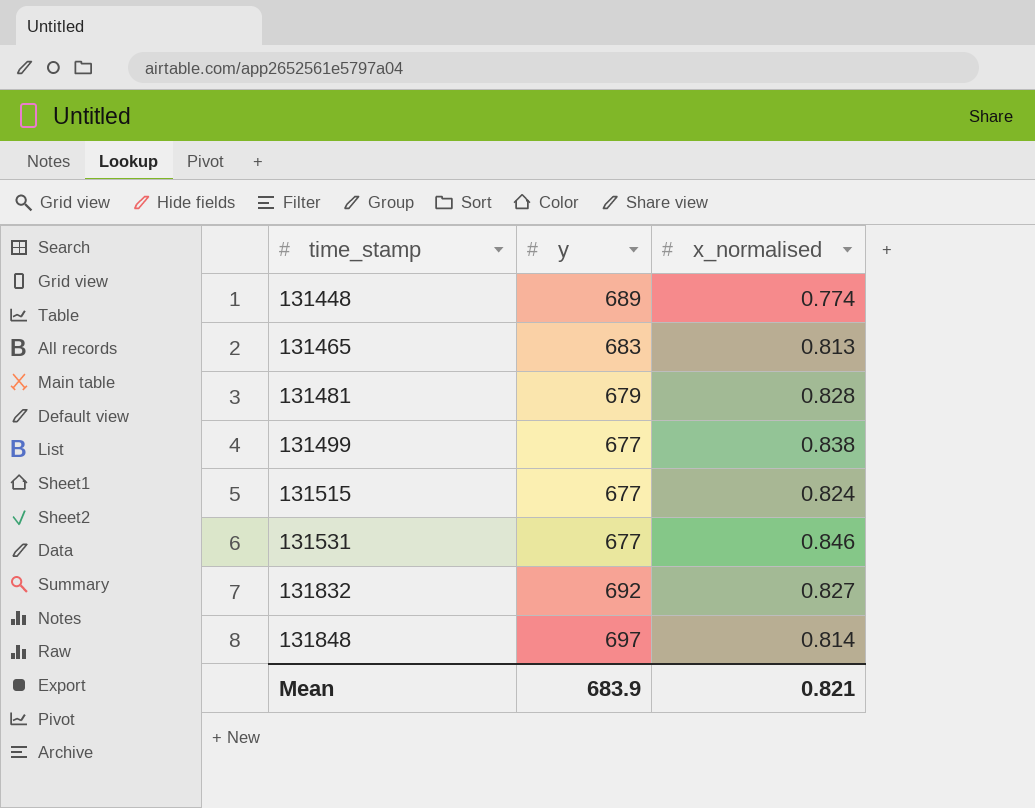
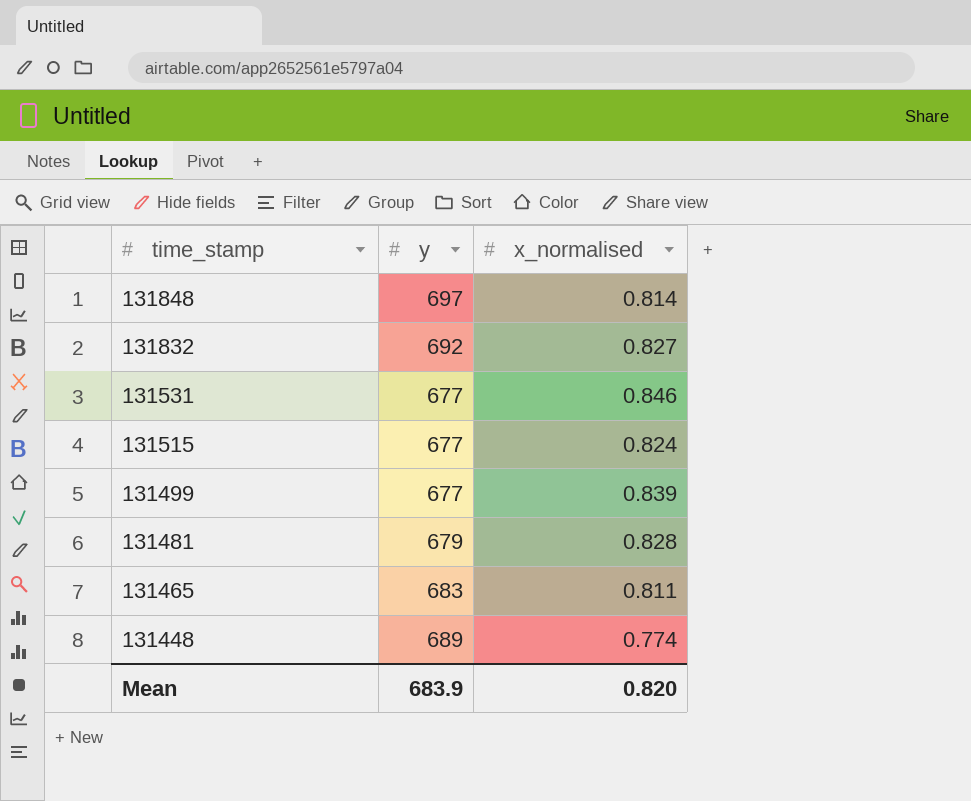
row order: time_stamp ascending -> time_stamp descending
131499 | x_normalised: 0.838 -> 0.839
131465 | x_normalised: 0.813 -> 0.811
Mean | x_normalised: 0.821 -> 0.820

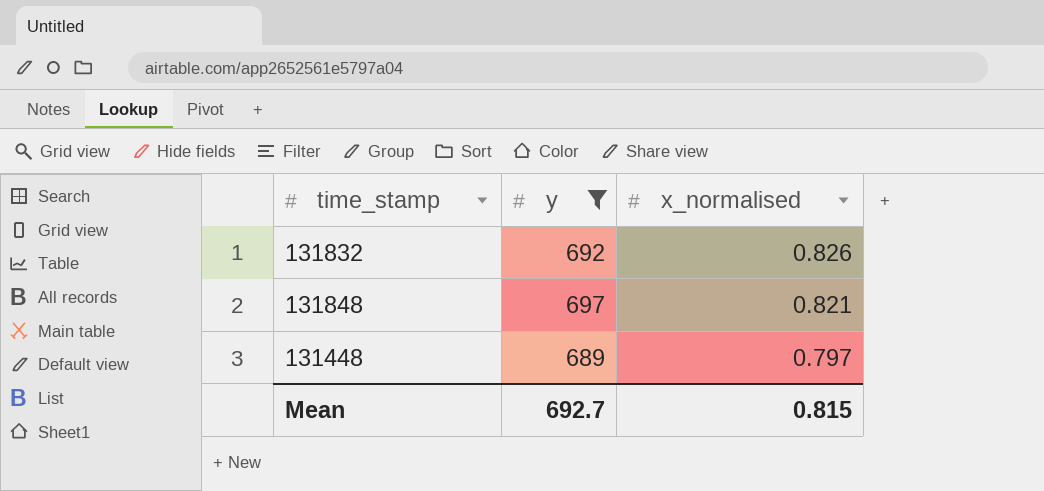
filter: none -> y >= 689
row order: time_stamp descending -> x_normalised descending
131832 | x_normalised: 0.827 -> 0.826
131848 | x_normalised: 0.814 -> 0.821
131448 | x_normalised: 0.774 -> 0.797
Mean | y: 683.9 -> 692.7
Mean | x_normalised: 0.820 -> 0.815

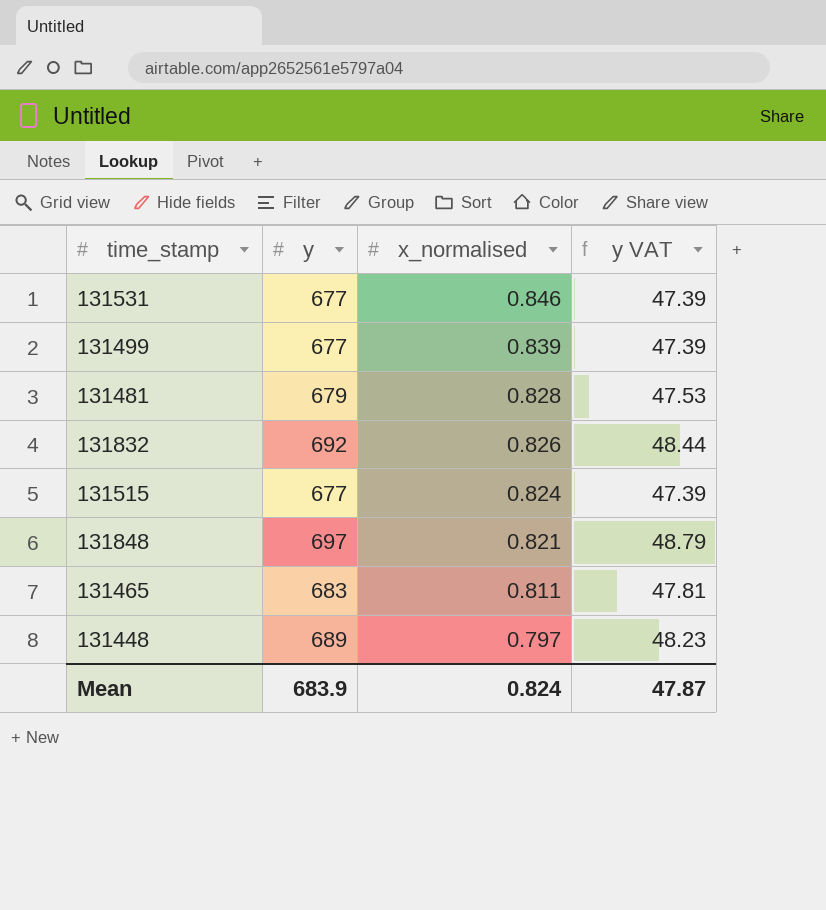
filter: y >= 689 -> none
column y VAT | formula: none -> [y] * 0.07
Mean | y: 692.7 -> 683.9
Mean | x_normalised: 0.815 -> 0.824

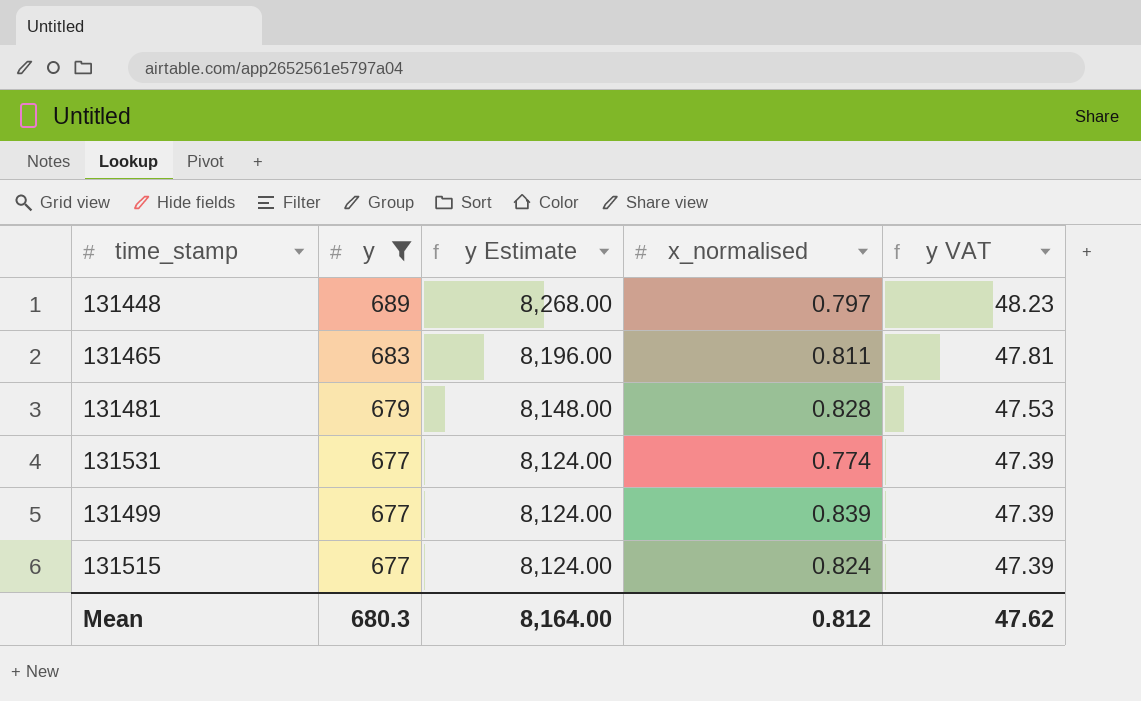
filter: none -> y <= 689
row order: x_normalised descending -> y descending
column y Estimate | formula: none -> [y] * 12
131531 | x_normalised: 0.846 -> 0.774
Mean | y: 683.9 -> 680.3
Mean | x_normalised: 0.824 -> 0.812
Mean | y VAT: 47.87 -> 47.62

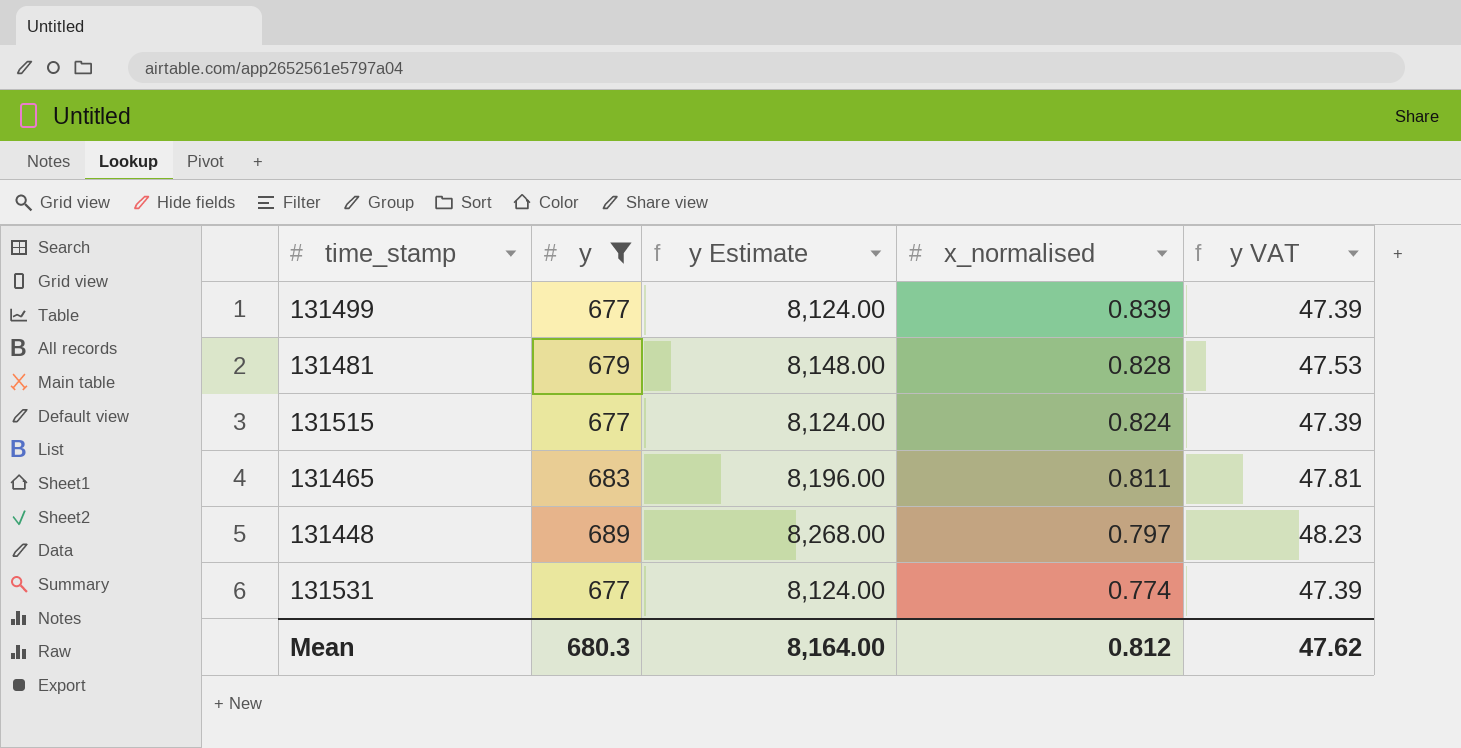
row order: y descending -> x_normalised descending

